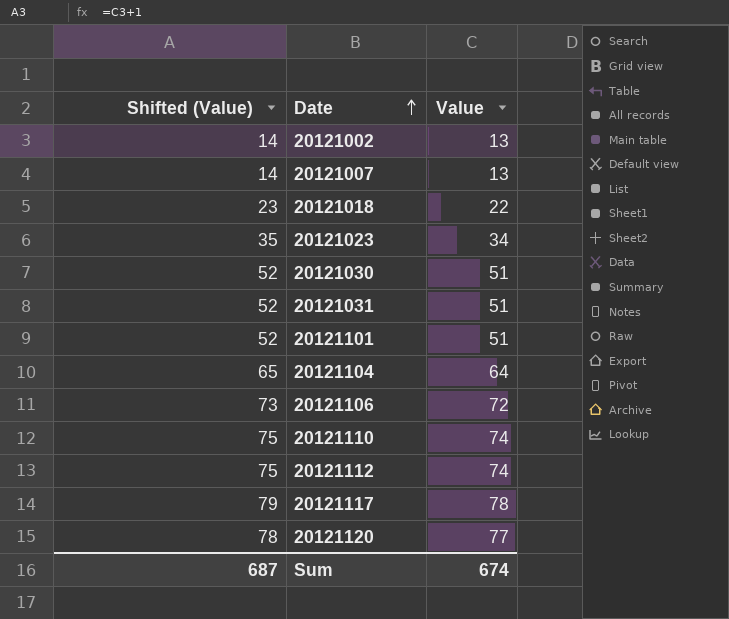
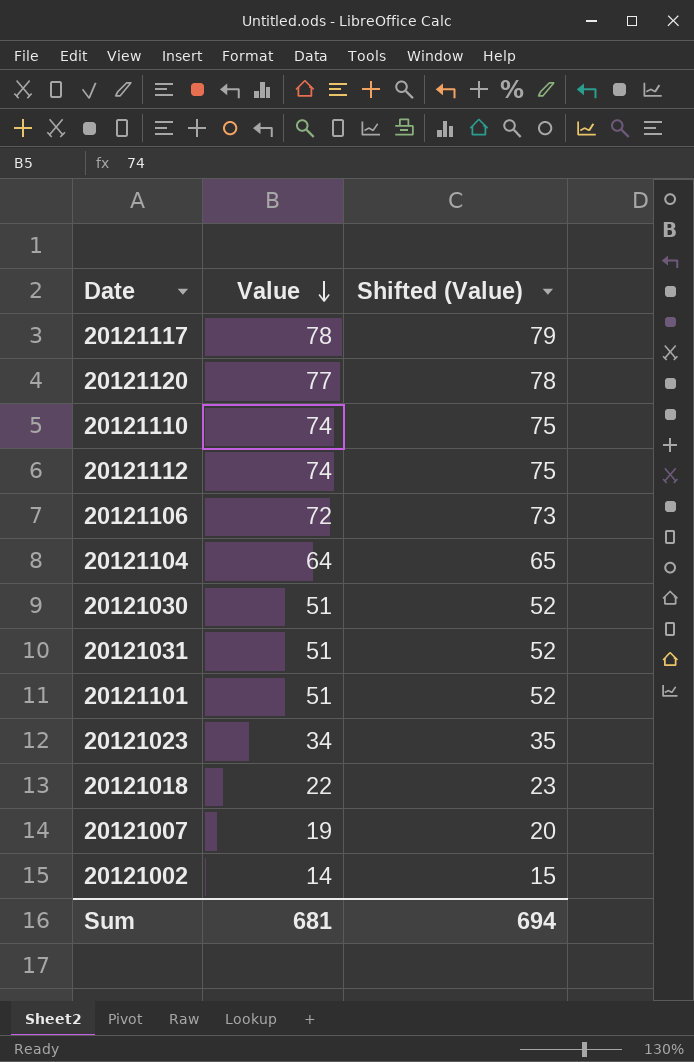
row order: Date ascending -> Value descending
column Shifted (Value) | position: 1 -> 3
20121007 | Value: 13 -> 19
20121007 | Shifted (Value): 14 -> 20
20121002 | Value: 13 -> 14
20121002 | Shifted (Value): 14 -> 15
Sum | Value: 674 -> 681
Sum | Shifted (Value): 687 -> 694

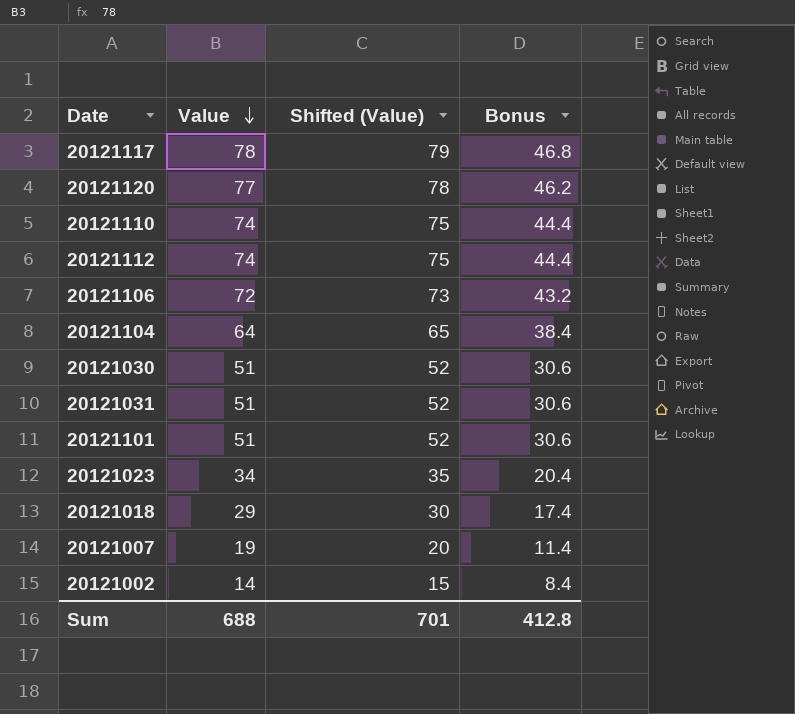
column Bonus | formula: none -> [Value] * 0.6
20121018 | Value: 22 -> 29
20121018 | Shifted (Value): 23 -> 30
Sum | Value: 681 -> 688
Sum | Shifted (Value): 694 -> 701

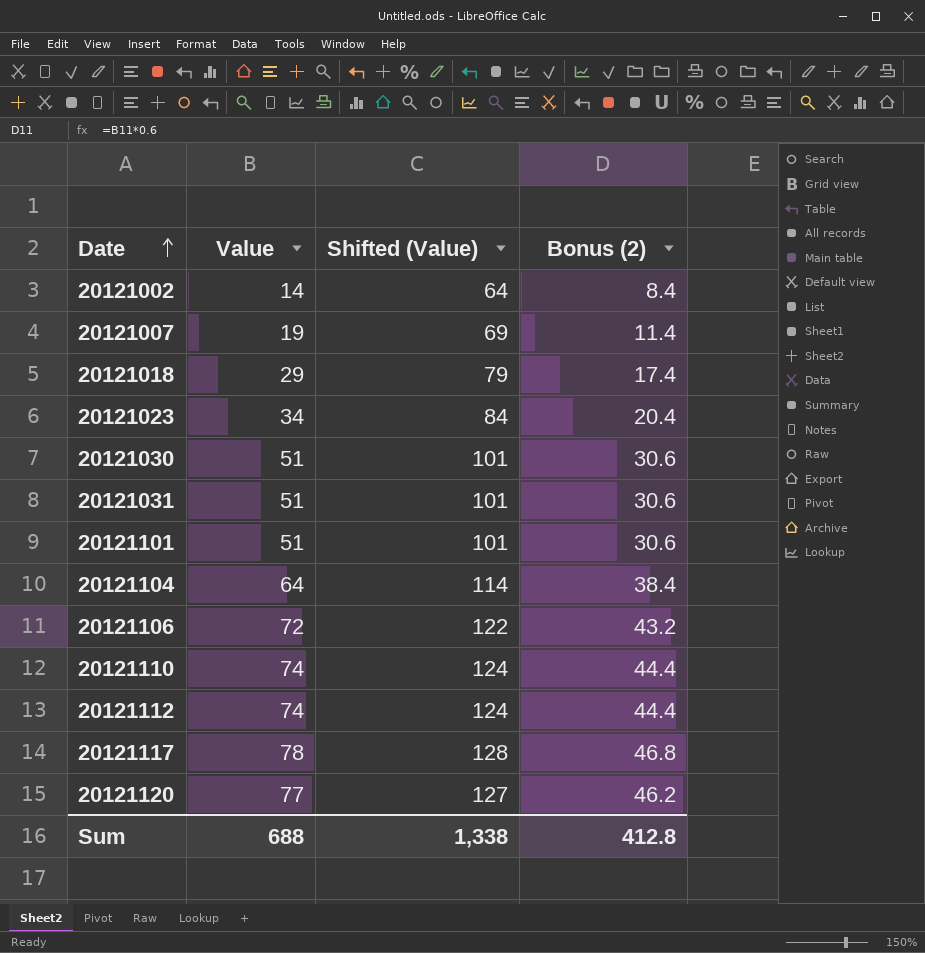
row order: Value descending -> Date ascending
column Shifted (Value) | formula: [Value] + 1 -> [Value] + 50
column name: Bonus -> Bonus (2)
Sum | Shifted (Value): 701 -> 1,338

